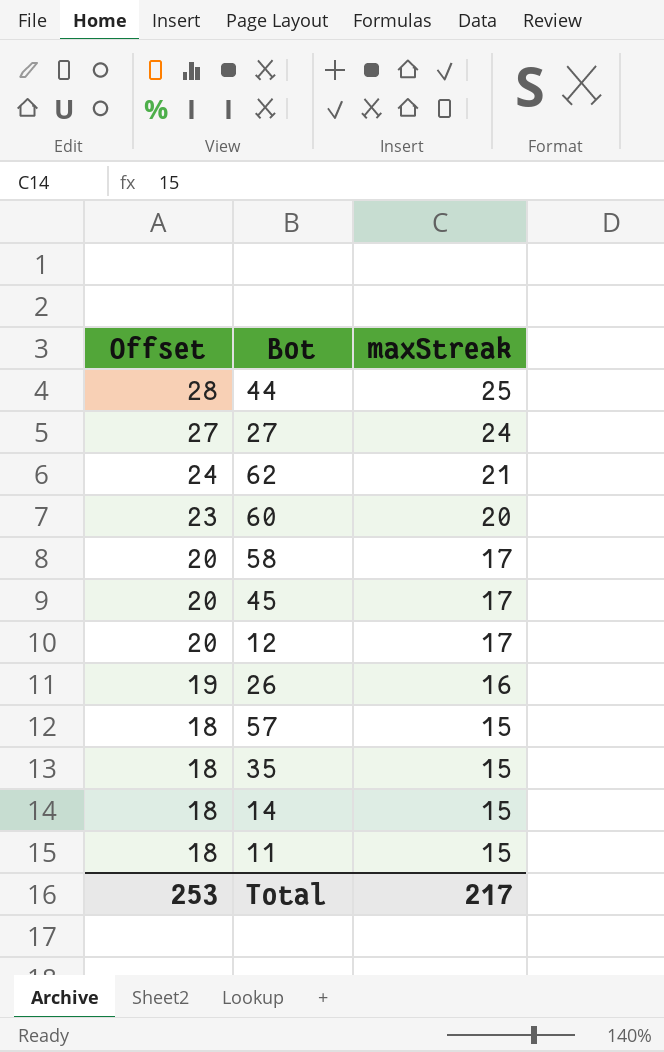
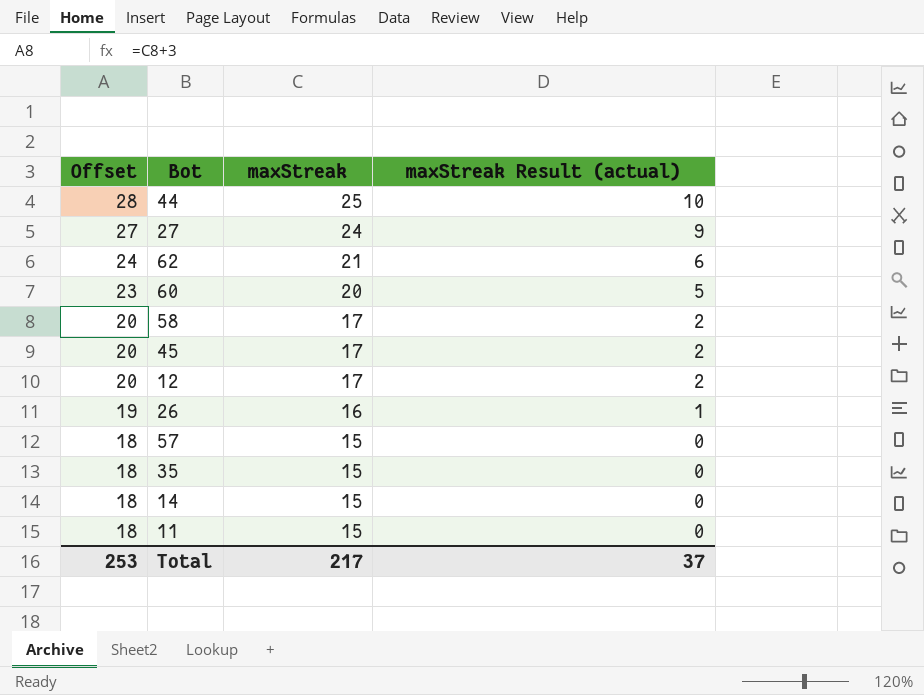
column maxStreak Result (actual) | formula: none -> [maxStreak] - 15

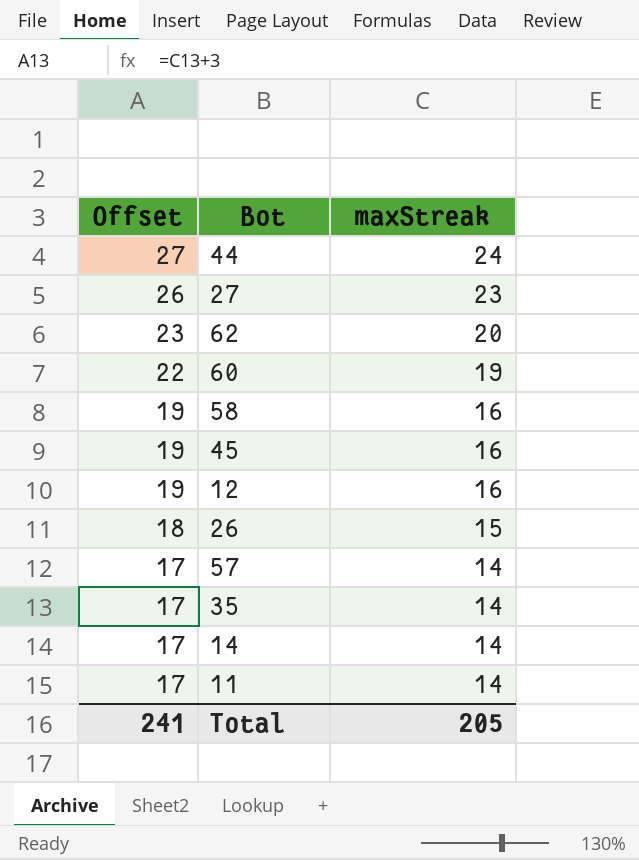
column maxStreak Result (actual) | formula: [maxStreak] - 15 -> none
44 | Offset: 28 -> 27
44 | maxStreak: 25 -> 24
27 | Offset: 27 -> 26
27 | maxStreak: 24 -> 23
62 | Offset: 24 -> 23
62 | maxStreak: 21 -> 20
60 | Offset: 23 -> 22
60 | maxStreak: 20 -> 19
58 | Offset: 20 -> 19
58 | maxStreak: 17 -> 16
45 | Offset: 20 -> 19
45 | maxStreak: 17 -> 16
12 | Offset: 20 -> 19
12 | maxStreak: 17 -> 16
26 | Offset: 19 -> 18
26 | maxStreak: 16 -> 15
57 | Offset: 18 -> 17
57 | maxStreak: 15 -> 14
35 | Offset: 18 -> 17
35 | maxStreak: 15 -> 14
14 | Offset: 18 -> 17
14 | maxStreak: 15 -> 14
11 | Offset: 18 -> 17
11 | maxStreak: 15 -> 14
Total | Offset: 253 -> 241
Total | maxStreak: 217 -> 205

